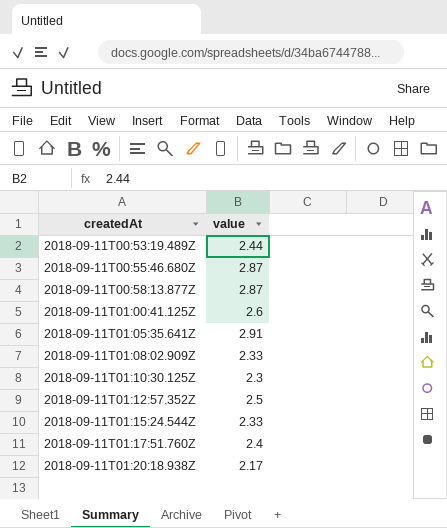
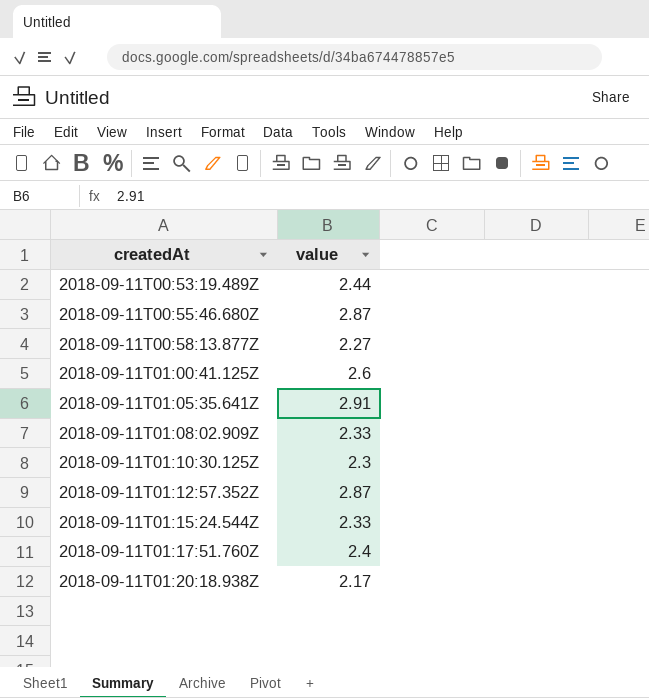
2018-09-11T00:58:13.877Z | value: 2.87 -> 2.27
2018-09-11T01:12:57.352Z | value: 2.5 -> 2.87

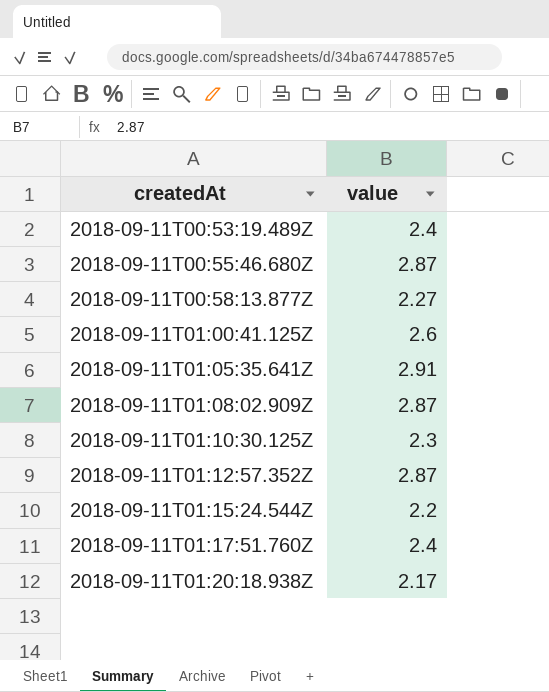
2018-09-11T00:53:19.489Z | value: 2.44 -> 2.4
2018-09-11T01:08:02.909Z | value: 2.33 -> 2.87
2018-09-11T01:15:24.544Z | value: 2.33 -> 2.2

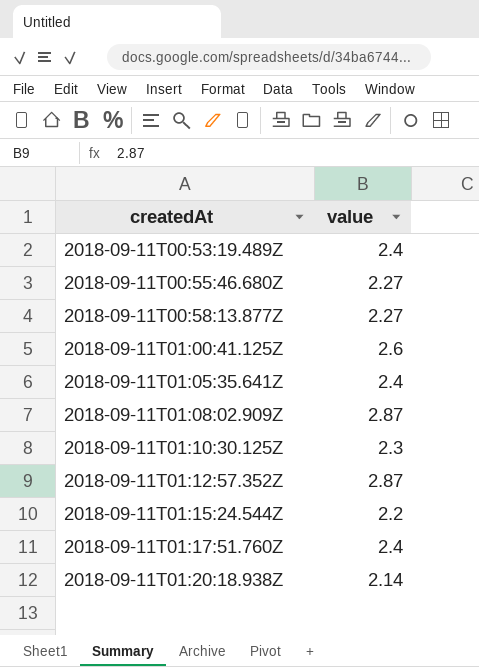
2018-09-11T00:55:46.680Z | value: 2.87 -> 2.27
2018-09-11T01:05:35.641Z | value: 2.91 -> 2.4
2018-09-11T01:20:18.938Z | value: 2.17 -> 2.14

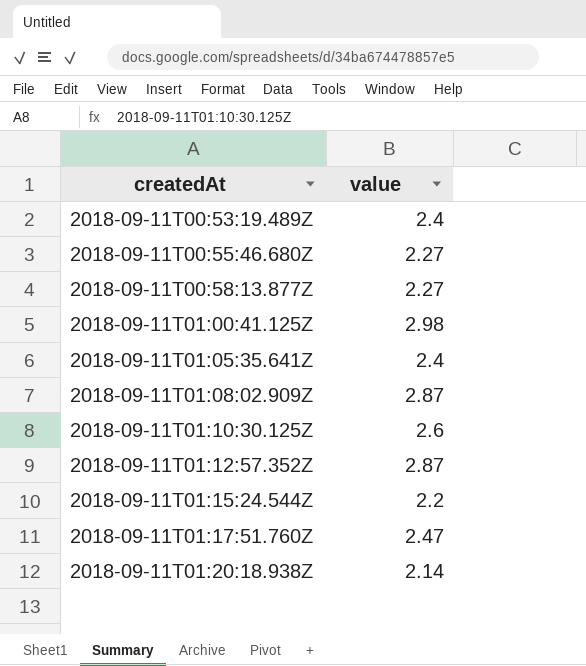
2018-09-11T01:00:41.125Z | value: 2.6 -> 2.98
2018-09-11T01:10:30.125Z | value: 2.3 -> 2.6
2018-09-11T01:17:51.760Z | value: 2.4 -> 2.47

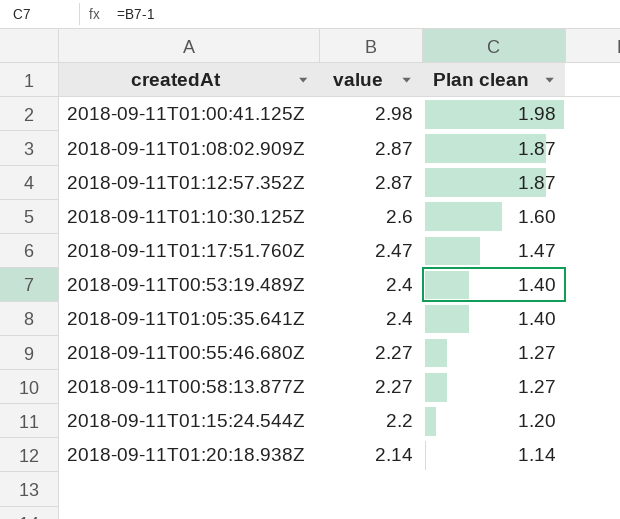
row order: createdAt ascending -> value descending
column Plan clean | formula: none -> [value] - 1

